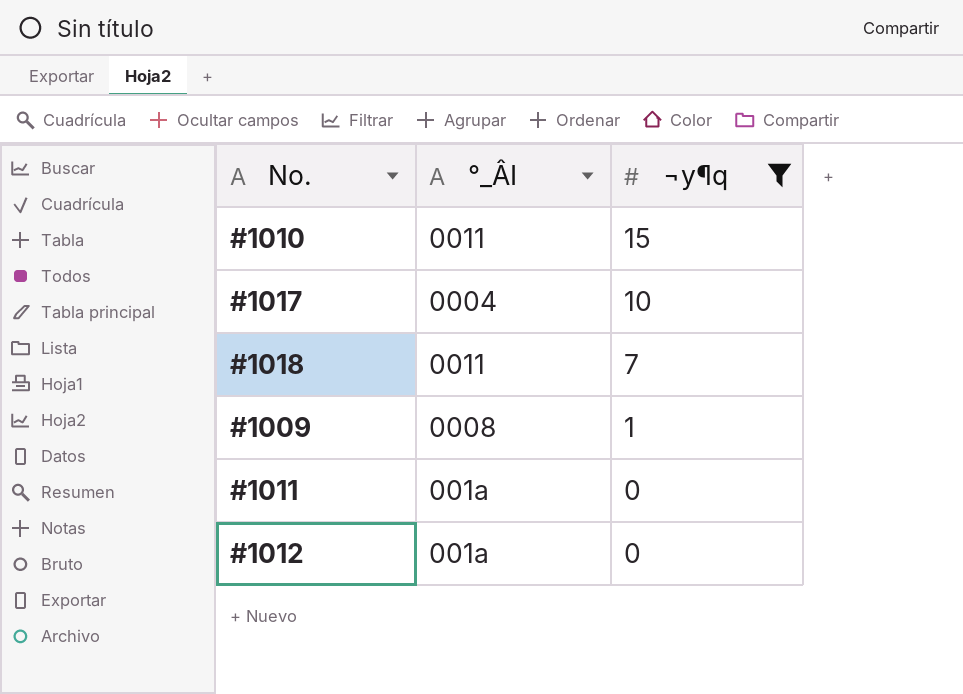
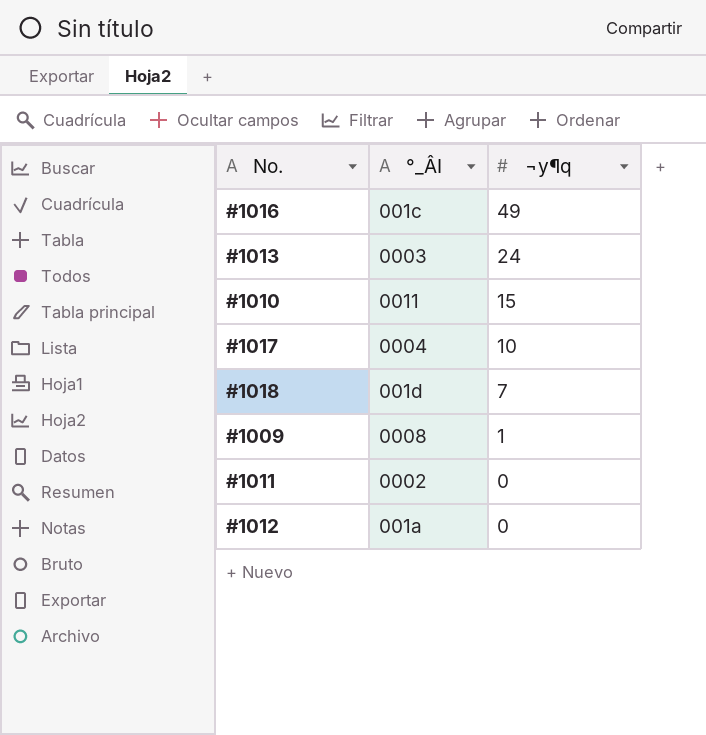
filter: ¬y¶q <= 15 -> none
#1018 | °_ÂI: 0011 -> 001d
#1011 | °_ÂI: 001a -> 0002

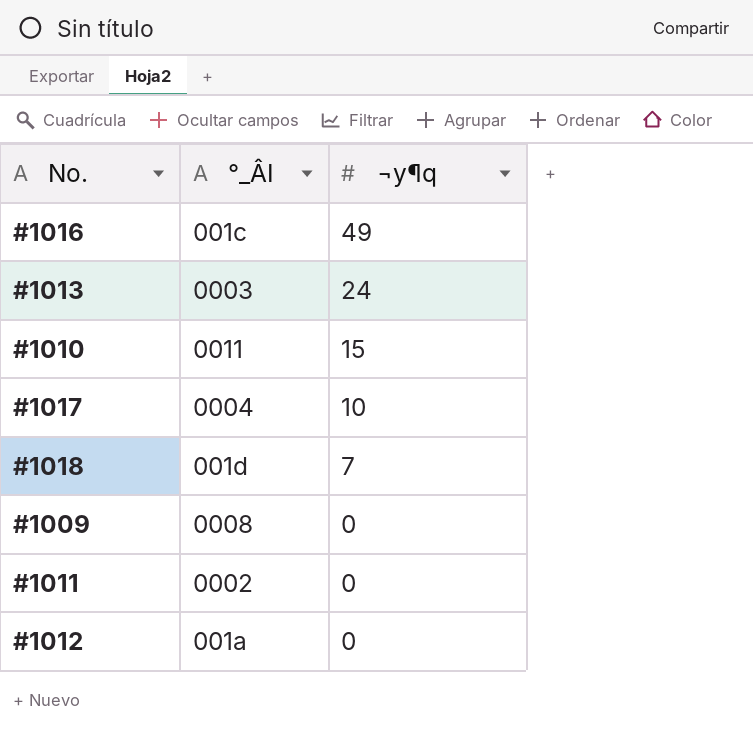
#1009 | ¬y¶q: 1 -> 0

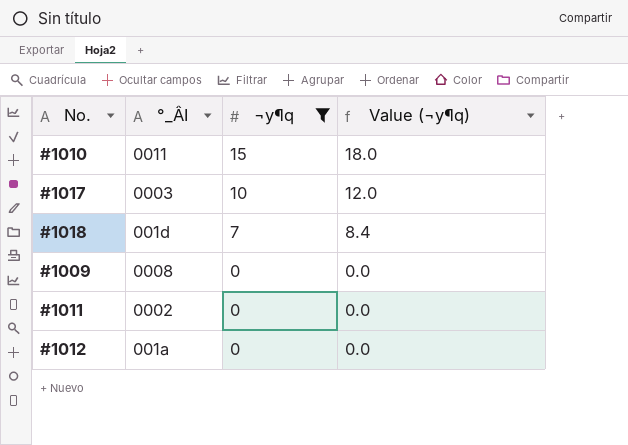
filter: none -> ¬y¶q <= 15
column Value (¬y¶q) | formula: none -> [¬y¶q] * 1.2
#1017 | °_ÂI: 0004 -> 0003

